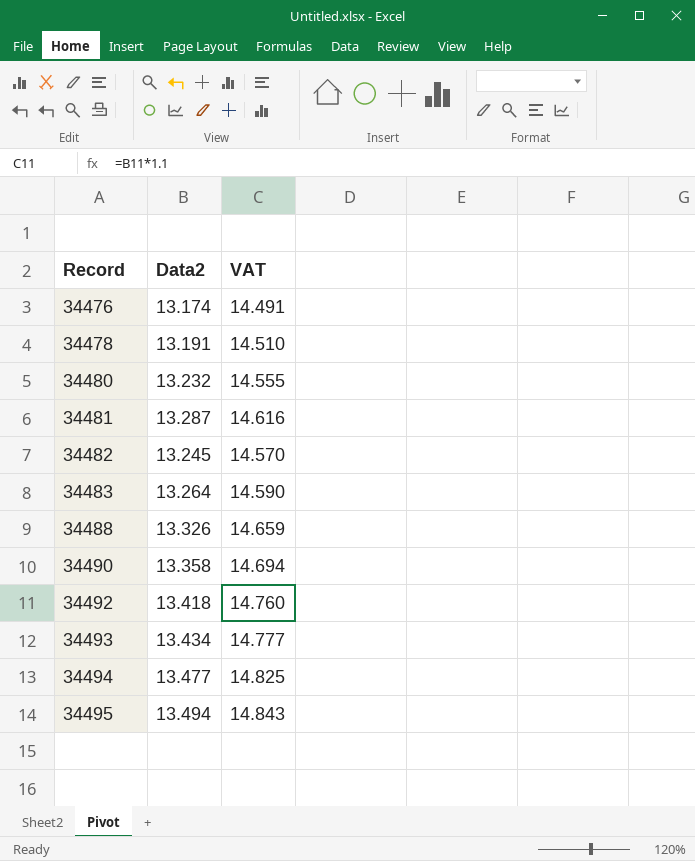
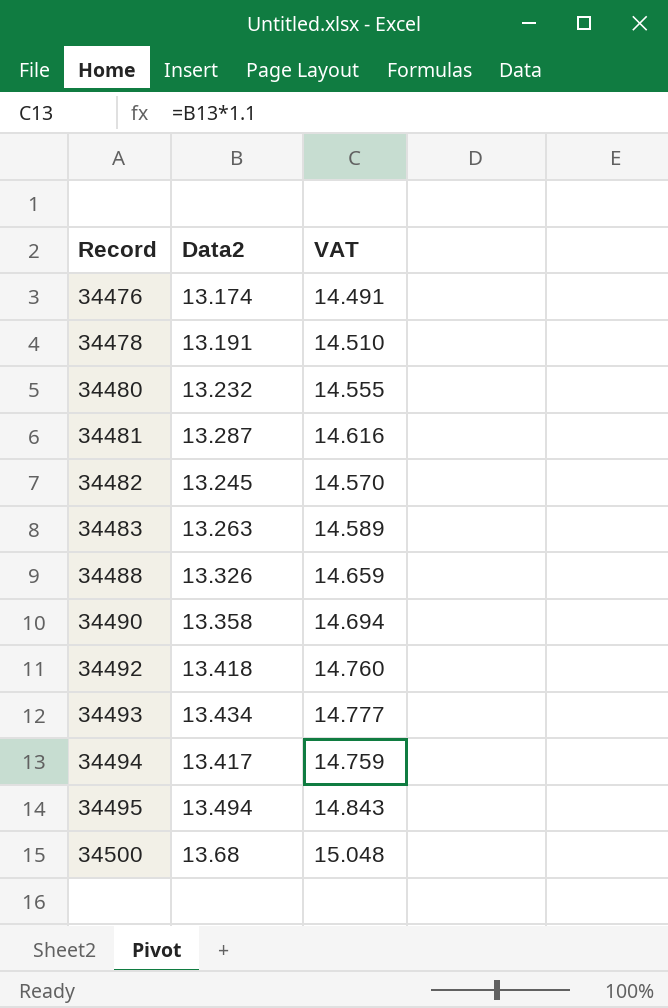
34483 | Data2: 13.264 -> 13.263
34483 | VAT: 14.590 -> 14.589
34494 | Data2: 13.477 -> 13.417
34494 | VAT: 14.825 -> 14.759
row 34500: none -> 13.68 | 15.048

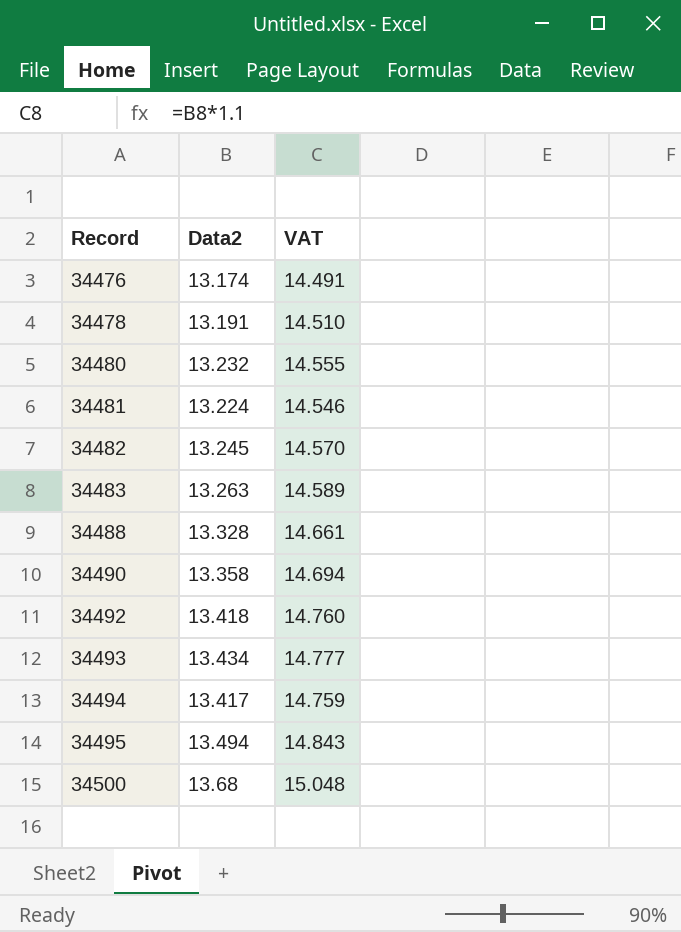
34481 | Data2: 13.287 -> 13.224
34481 | VAT: 14.616 -> 14.546
34488 | Data2: 13.326 -> 13.328
34488 | VAT: 14.659 -> 14.661

